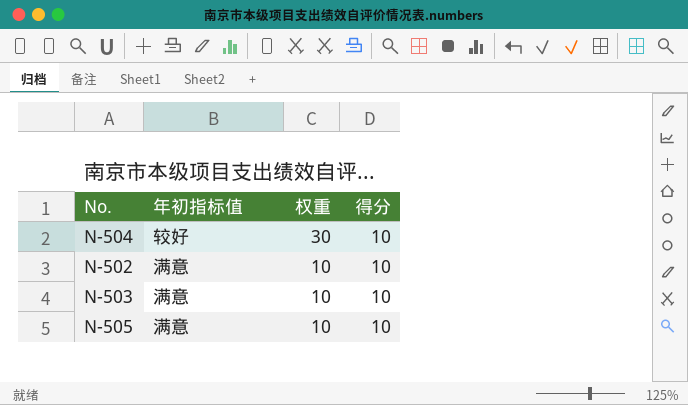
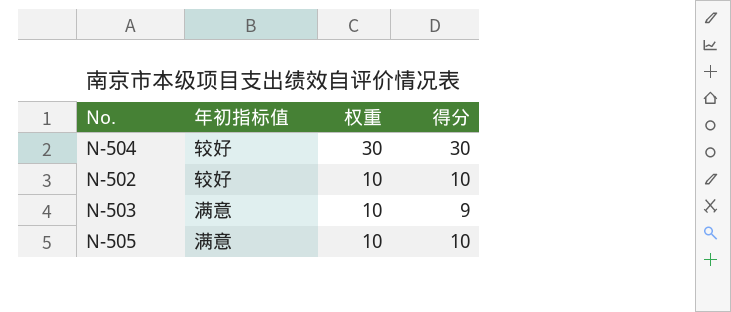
N-504 | 得分: 10 -> 30
N-502 | 年初指标值: 满意 -> 较好
N-503 | 得分: 10 -> 9

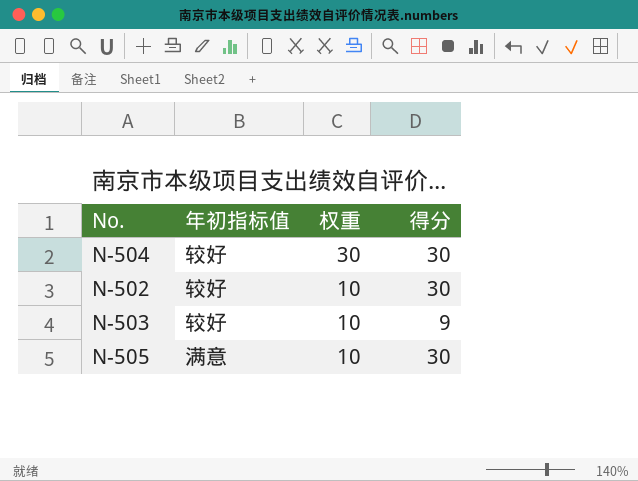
N-502 | 得分: 10 -> 30
N-503 | 年初指标值: 满意 -> 较好
N-505 | 得分: 10 -> 30

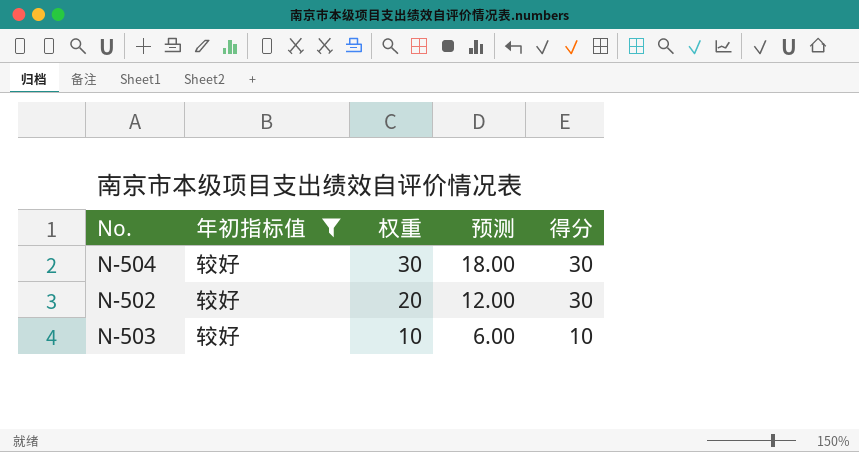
filter: none -> 年初指标值 = 较好
column 预测 | formula: none -> [权重] * 0.6
N-502 | 权重: 10 -> 20
N-503 | 得分: 9 -> 10

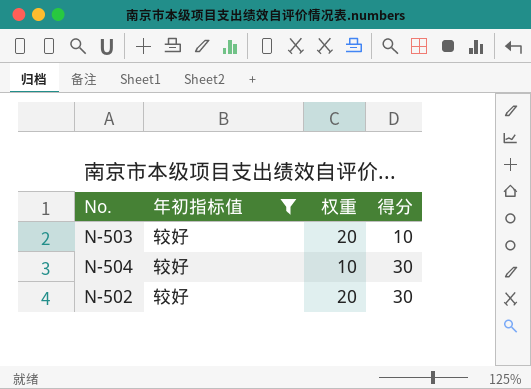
row order: 权重 descending -> 得分 ascending
column 预测 | formula: [权重] * 0.6 -> none
N-503 | 权重: 10 -> 20
N-504 | 权重: 30 -> 10

